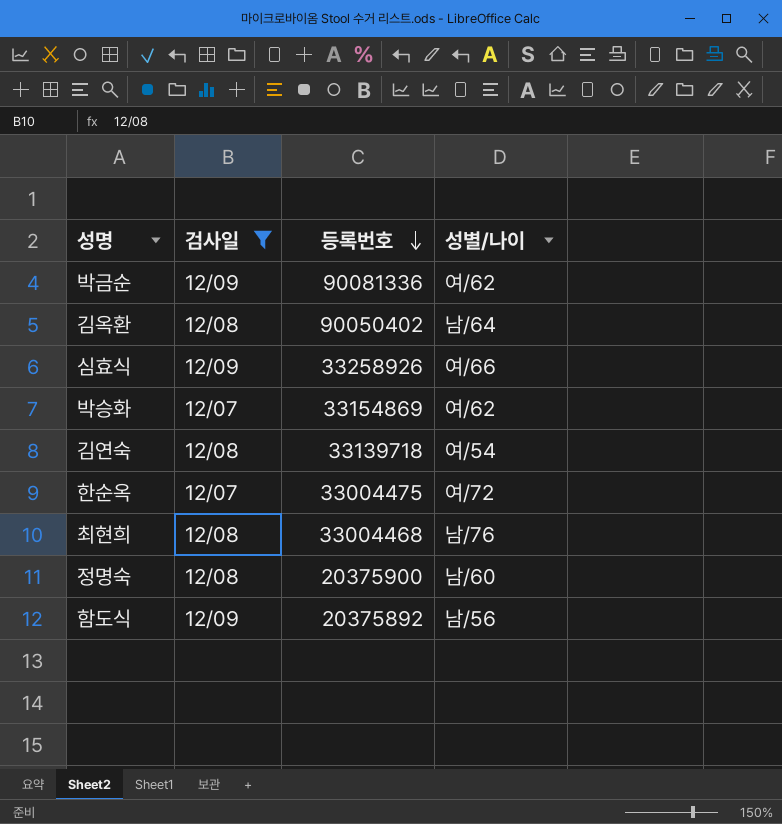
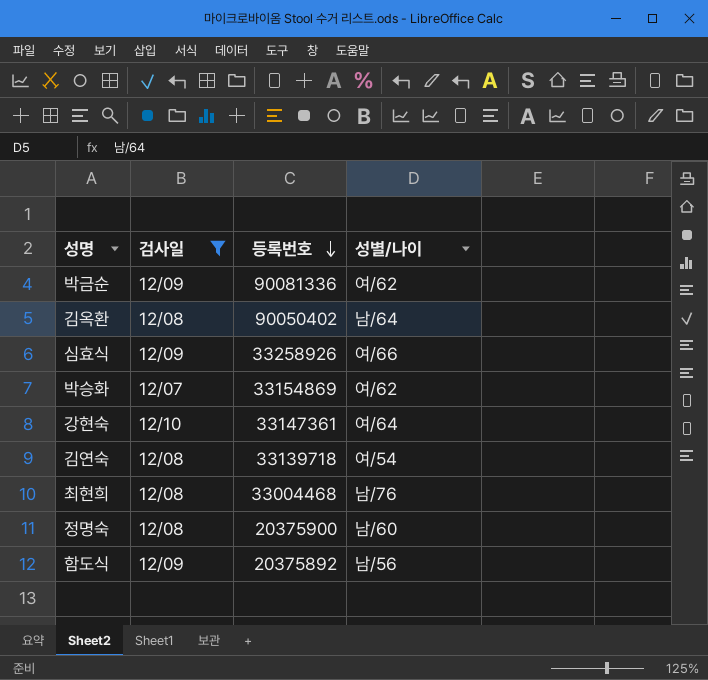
row 한순옥: 12/07 | 33004475 | 여/72 -> none
row 강현숙: none -> 12/10 | 33147361 | 여/64

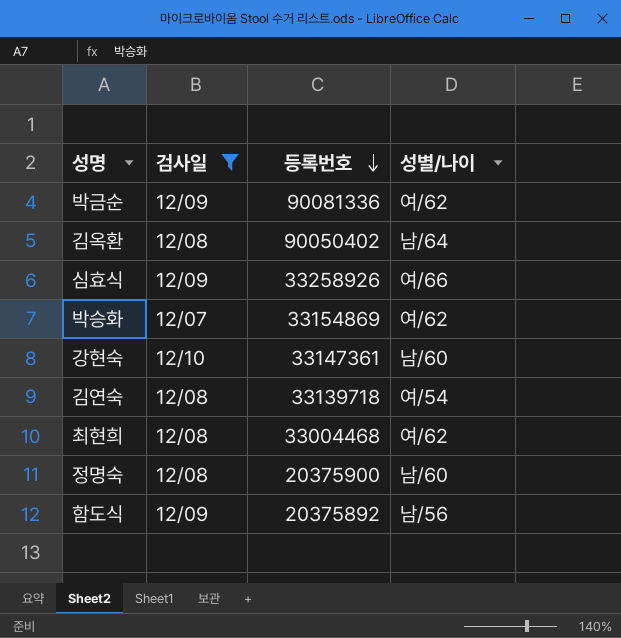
강현숙 | 성별/나이: 여/64 -> 남/60
최현희 | 성별/나이: 남/76 -> 여/62

